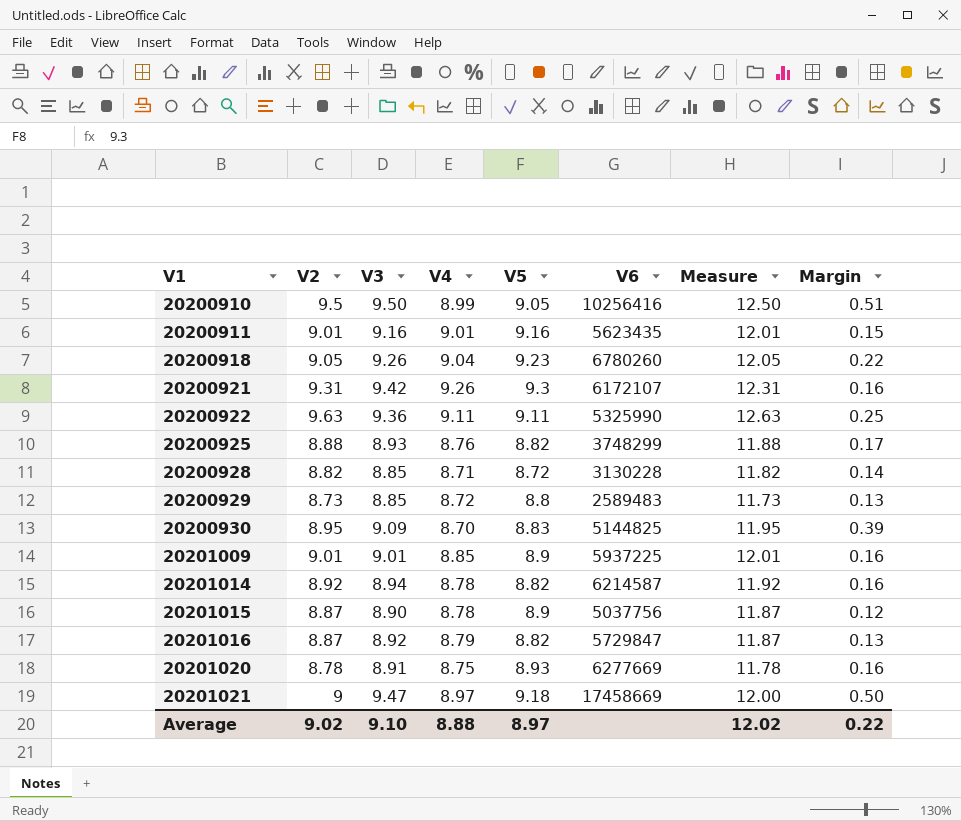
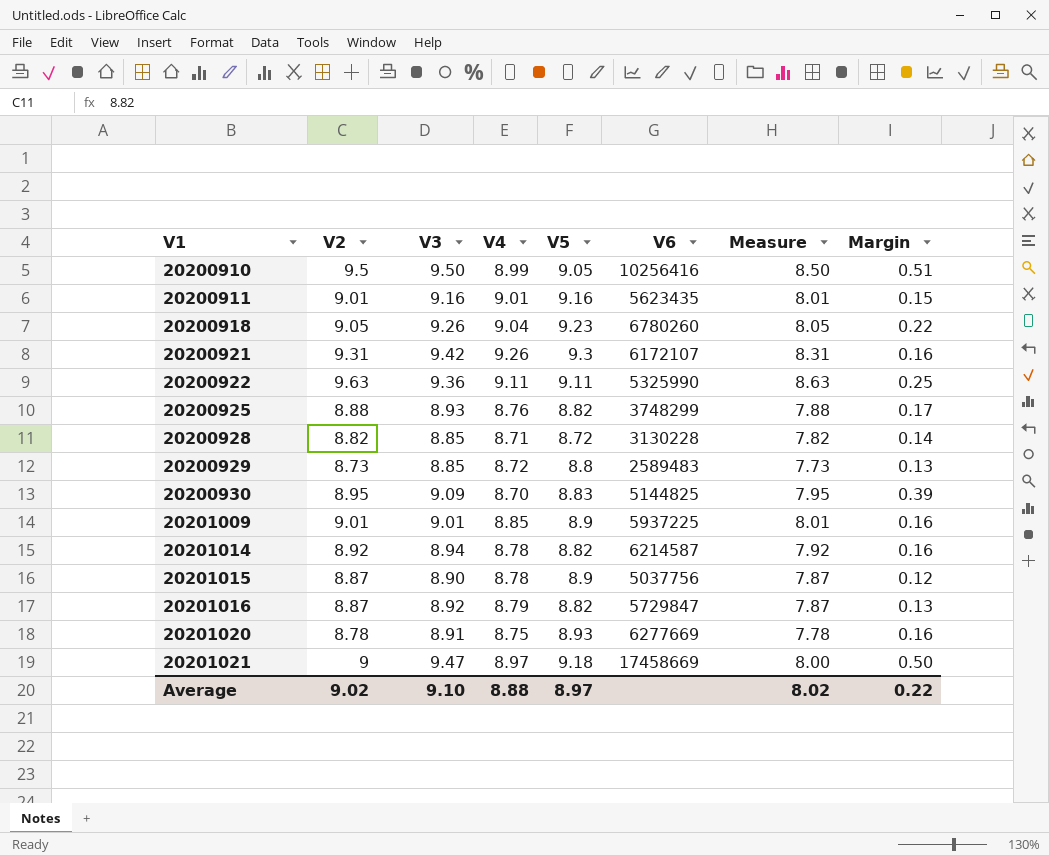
column Measure | formula: [V2] + 3 -> [V2] - 1
Average | Measure: 12.02 -> 8.02

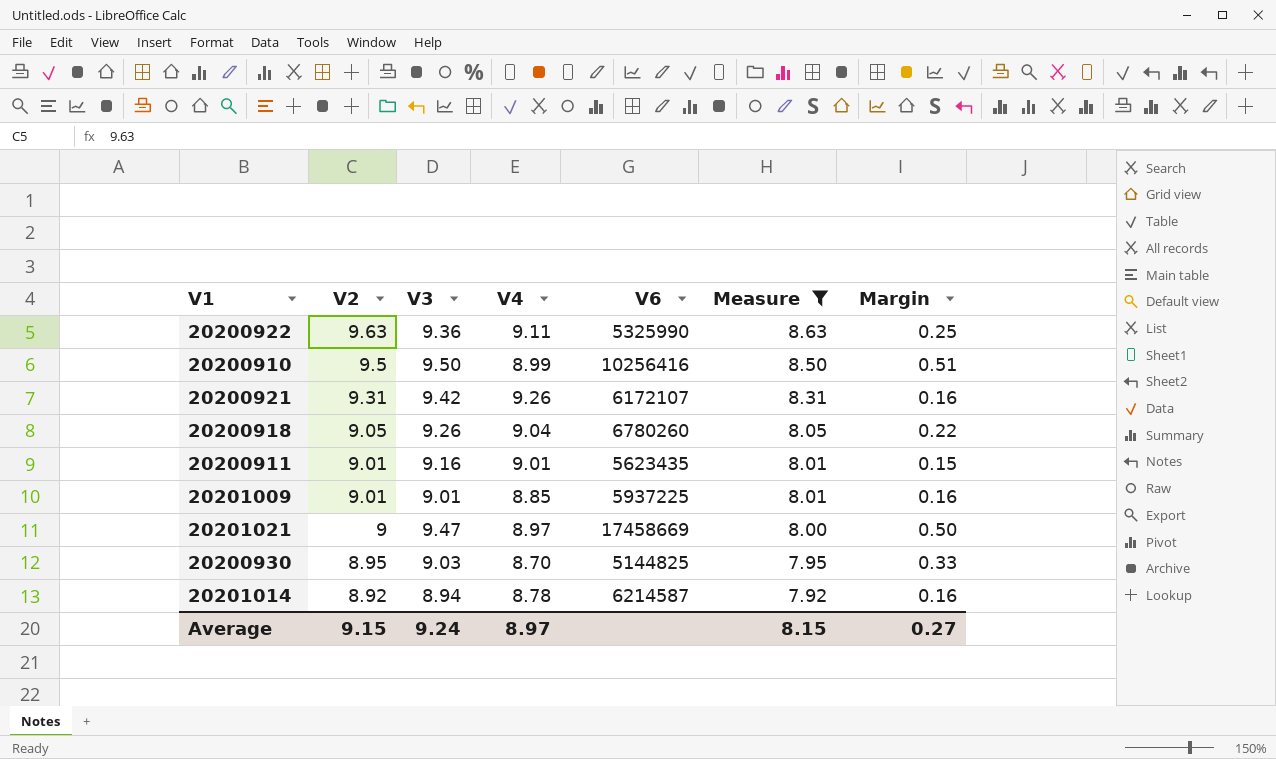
filter: none -> Measure >= 7.92
row order: V1 ascending -> V2 descending
column V5 | position: 5 -> none
20200930 | V3: 9.09 -> 9.03
20200930 | Margin: 0.39 -> 0.33
Average | V2: 9.02 -> 9.15
Average | V3: 9.10 -> 9.24
Average | V4: 8.88 -> 8.97
Average | Measure: 8.02 -> 8.15
Average | Margin: 0.22 -> 0.27

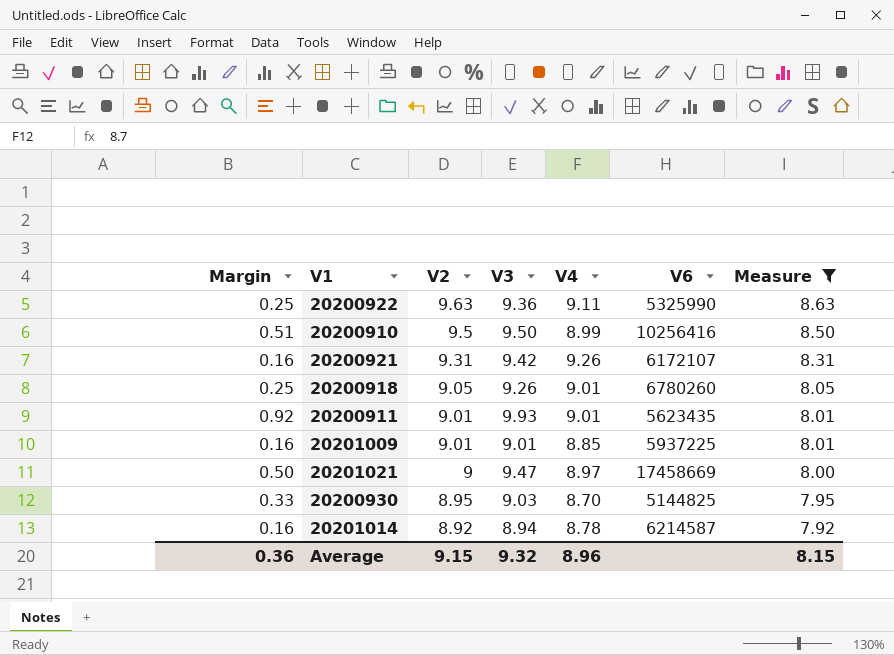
column Margin | position: 7 -> 1
20200918 | Margin: 0.22 -> 0.25
20200918 | V4: 9.04 -> 9.01
20200911 | Margin: 0.15 -> 0.92
20200911 | V3: 9.16 -> 9.93
Average | Margin: 0.27 -> 0.36
Average | V3: 9.24 -> 9.32
Average | V4: 8.97 -> 8.96

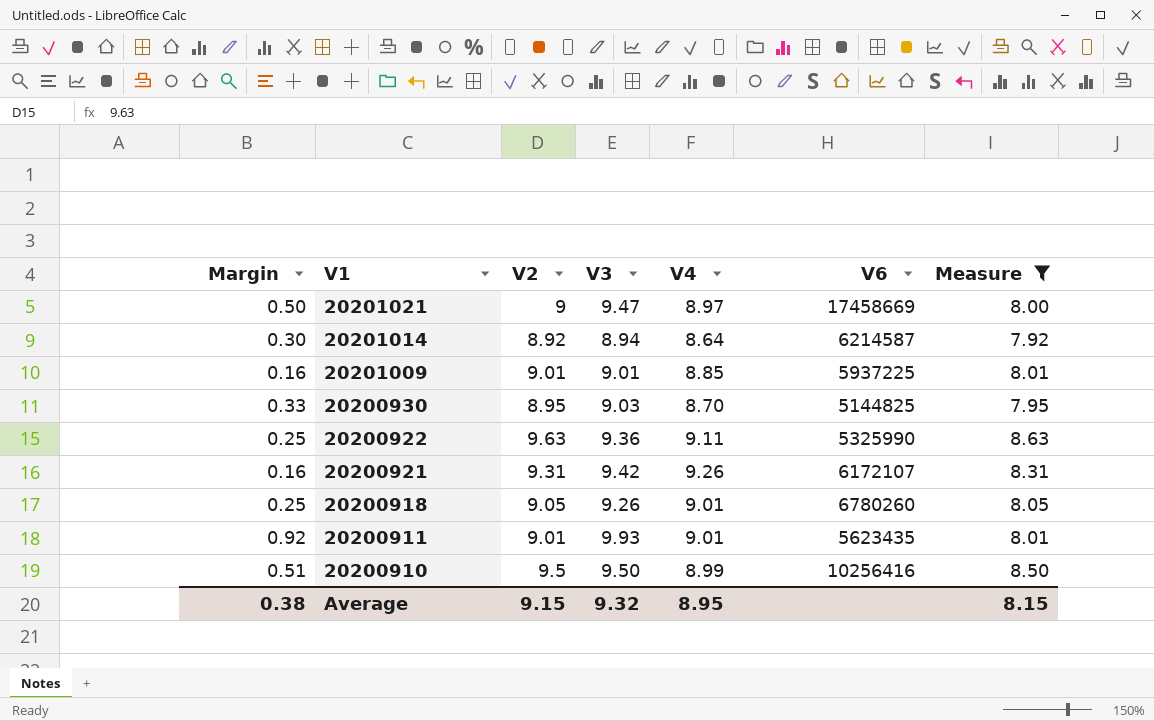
row order: V2 descending -> V1 descending
20201014 | Margin: 0.16 -> 0.30
20201014 | V4: 8.78 -> 8.64
Average | Margin: 0.36 -> 0.38
Average | V4: 8.96 -> 8.95

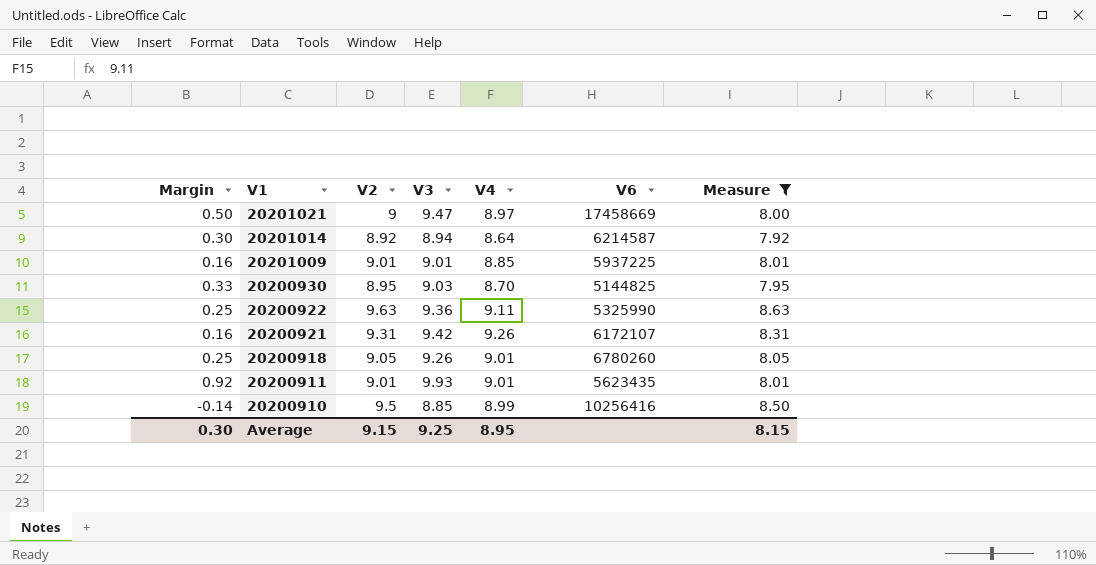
20200910 | Margin: 0.51 -> -0.14
20200910 | V3: 9.50 -> 8.85
Average | Margin: 0.38 -> 0.30
Average | V3: 9.32 -> 9.25

